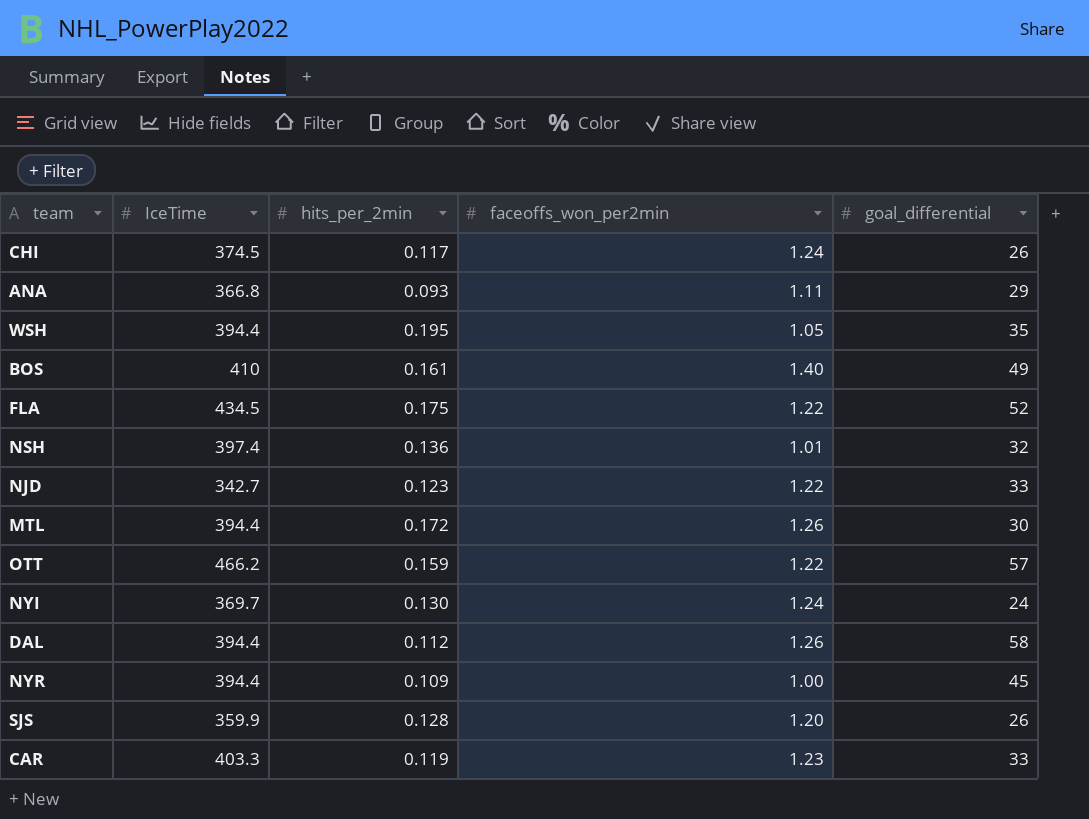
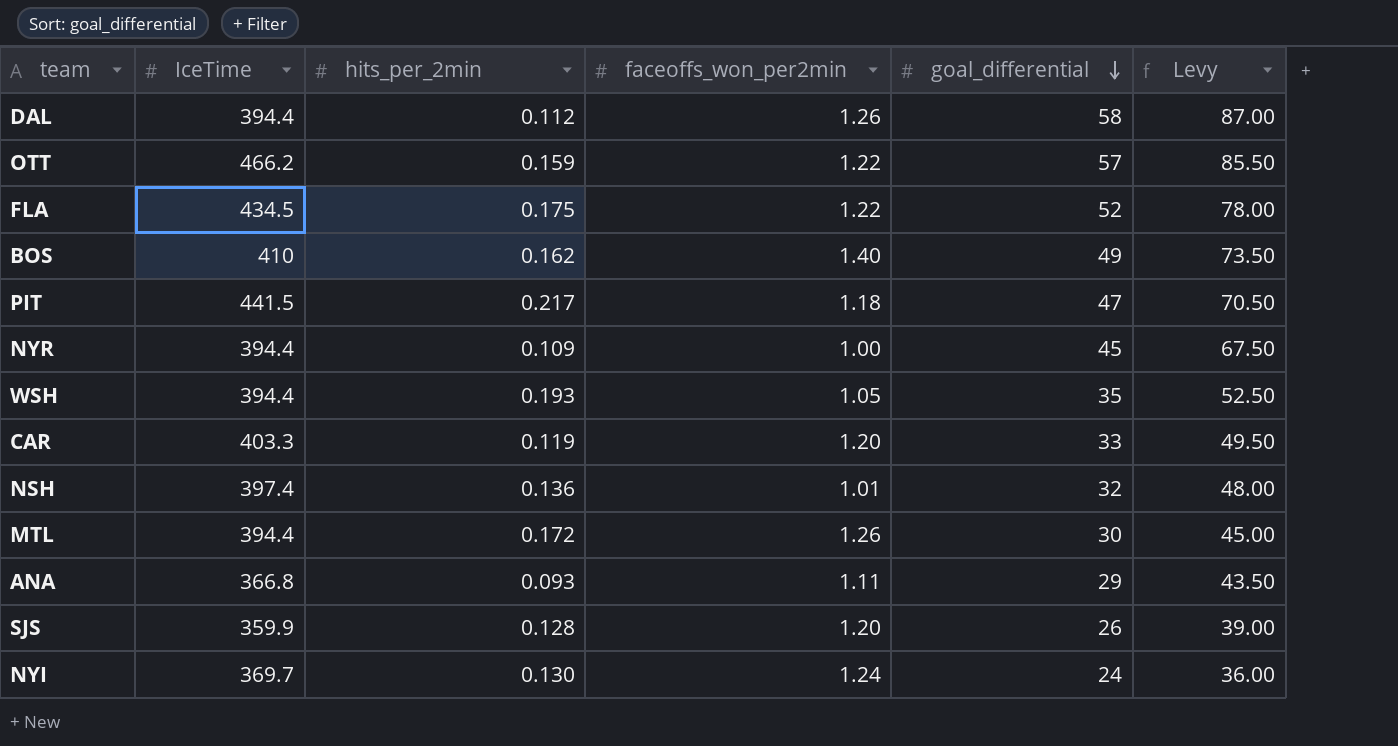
row order: none -> goal_differential descending
column Levy | formula: none -> [goal_differential] * 1.5
row CHI: 374.5 | 0.117 | 1.24 | 26 -> none
row NJD: 342.7 | 0.123 | 1.22 | 33 -> none
BOS | hits_per_2min: 0.161 -> 0.162
row PIT: none -> 441.5 | 0.217 | 1.18 | 47 | 70.50
WSH | hits_per_2min: 0.195 -> 0.193
CAR | faceoffs_won_per2min: 1.23 -> 1.20

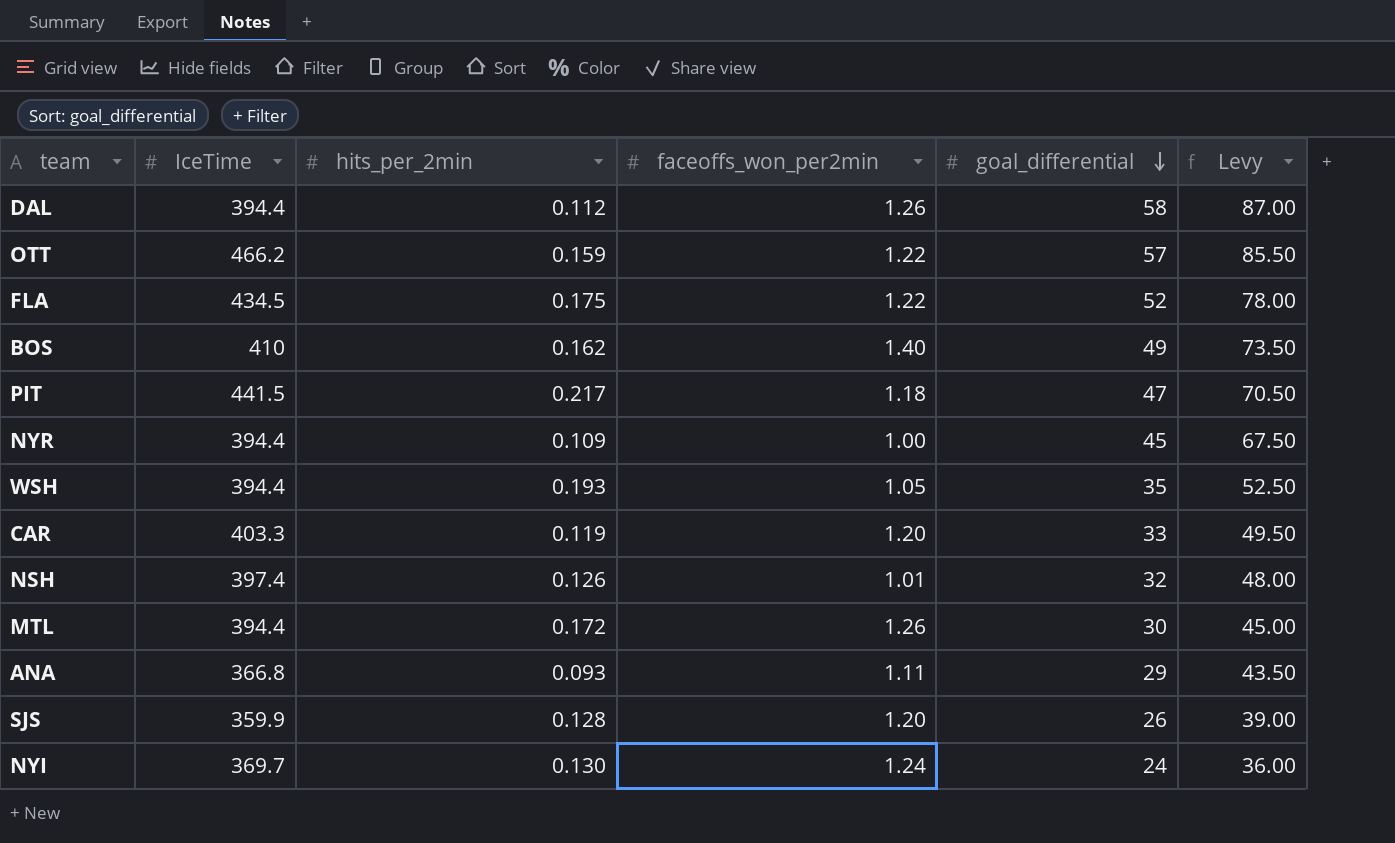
NSH | hits_per_2min: 0.136 -> 0.126

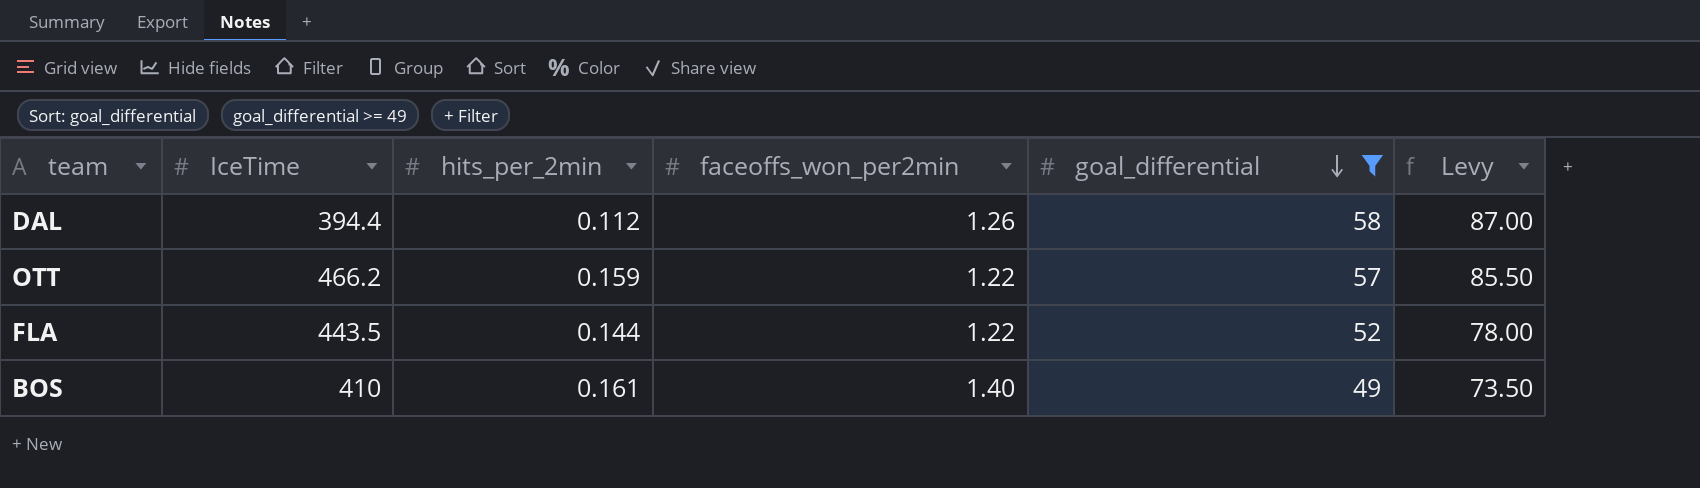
filter: none -> goal_differential >= 49
FLA | IceTime: 434.5 -> 443.5
FLA | hits_per_2min: 0.175 -> 0.144
BOS | hits_per_2min: 0.162 -> 0.161

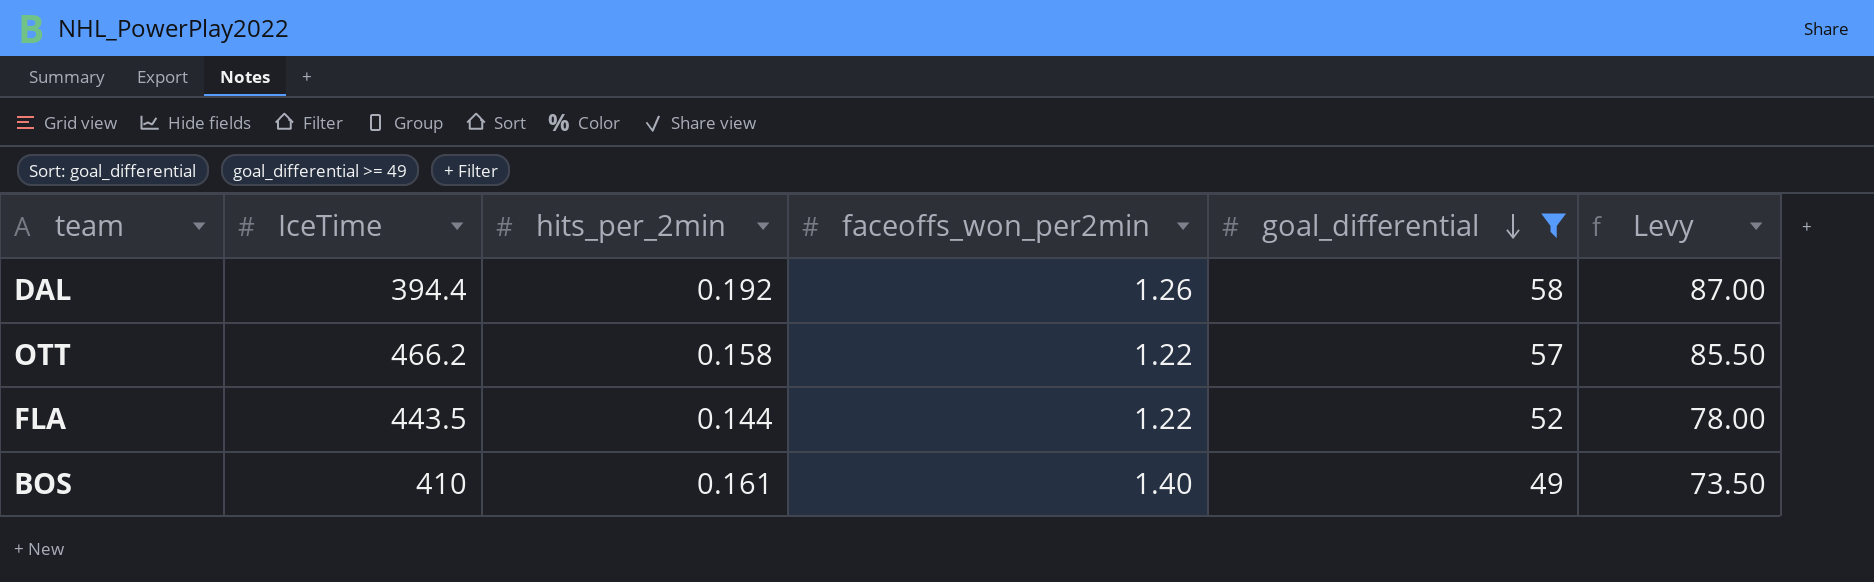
DAL | hits_per_2min: 0.112 -> 0.192
OTT | hits_per_2min: 0.159 -> 0.158

